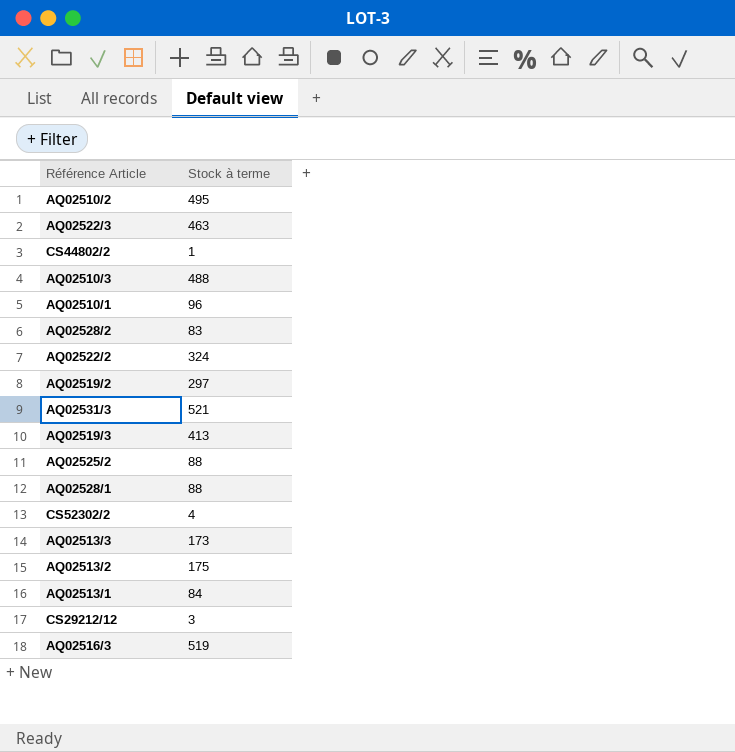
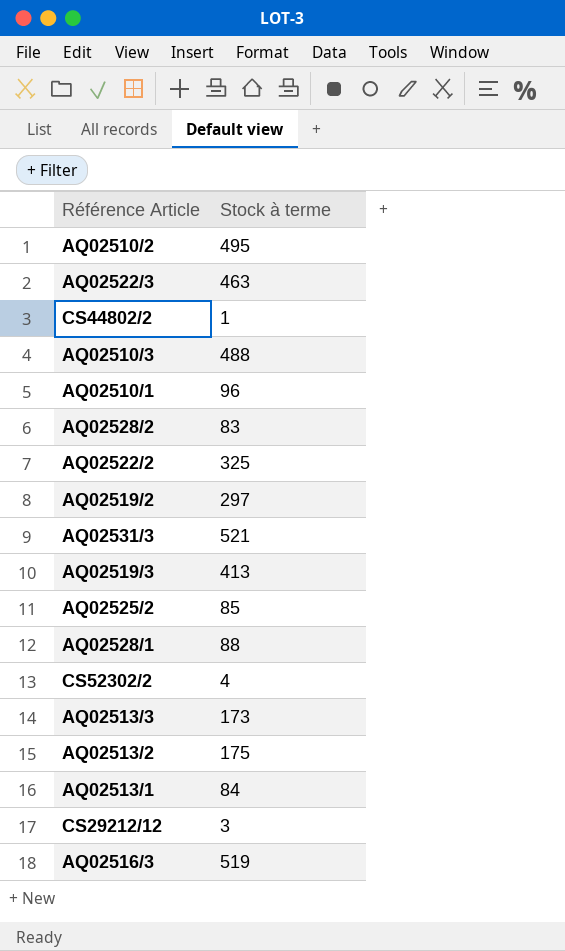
AQ02522/2 | Stock à terme: 324 -> 325
AQ02525/2 | Stock à terme: 88 -> 85

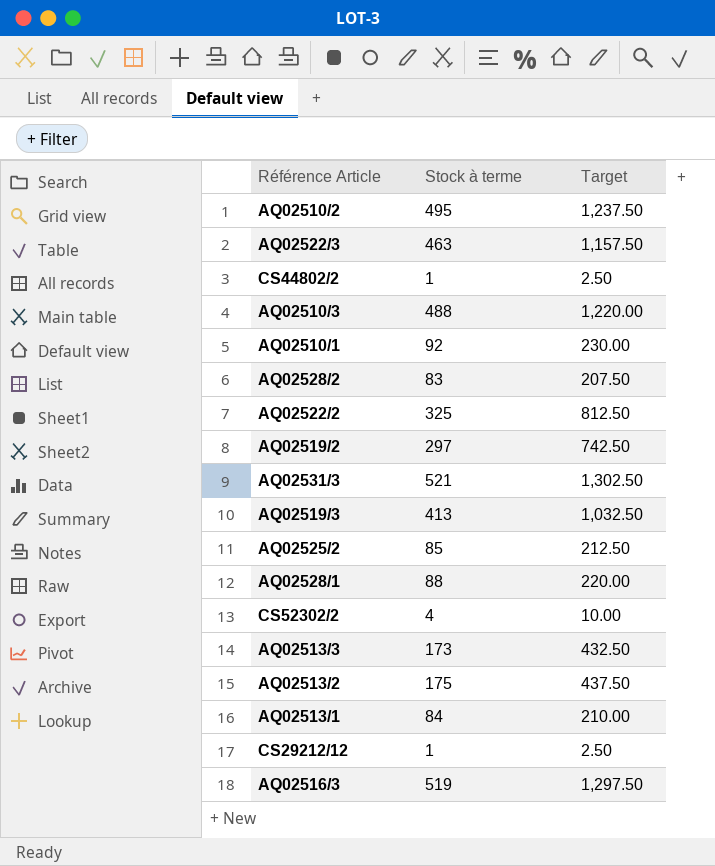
column Target | formula: none -> [Stock à terme] * 2.5
AQ02510/1 | Stock à terme: 96 -> 92
CS29212/12 | Stock à terme: 3 -> 1

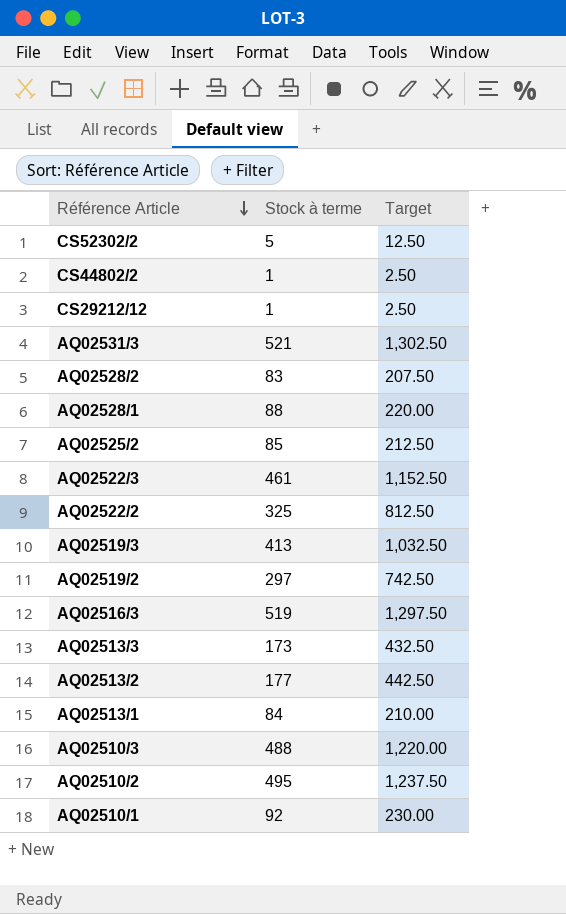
row order: none -> Référence Article descending
CS52302/2 | Stock à terme: 4 -> 5
CS52302/2 | Target: 10.00 -> 12.50
AQ02522/3 | Stock à terme: 463 -> 461
AQ02522/3 | Target: 1,157.50 -> 1,152.50
AQ02513/2 | Stock à terme: 175 -> 177
AQ02513/2 | Target: 437.50 -> 442.50

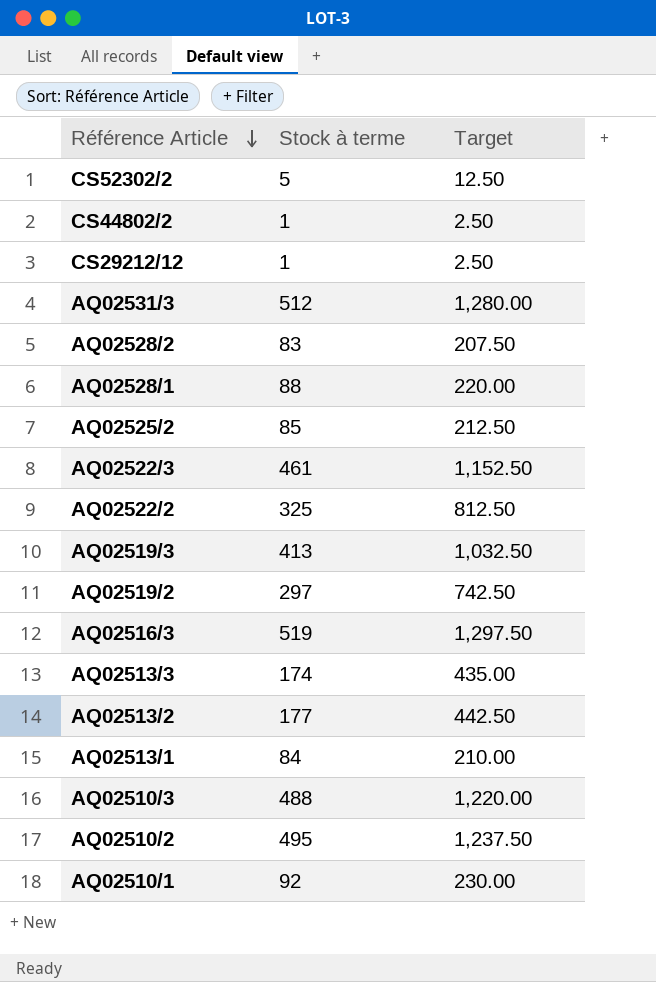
AQ02531/3 | Stock à terme: 521 -> 512
AQ02531/3 | Target: 1,302.50 -> 1,280.00
AQ02513/3 | Stock à terme: 173 -> 174
AQ02513/3 | Target: 432.50 -> 435.00

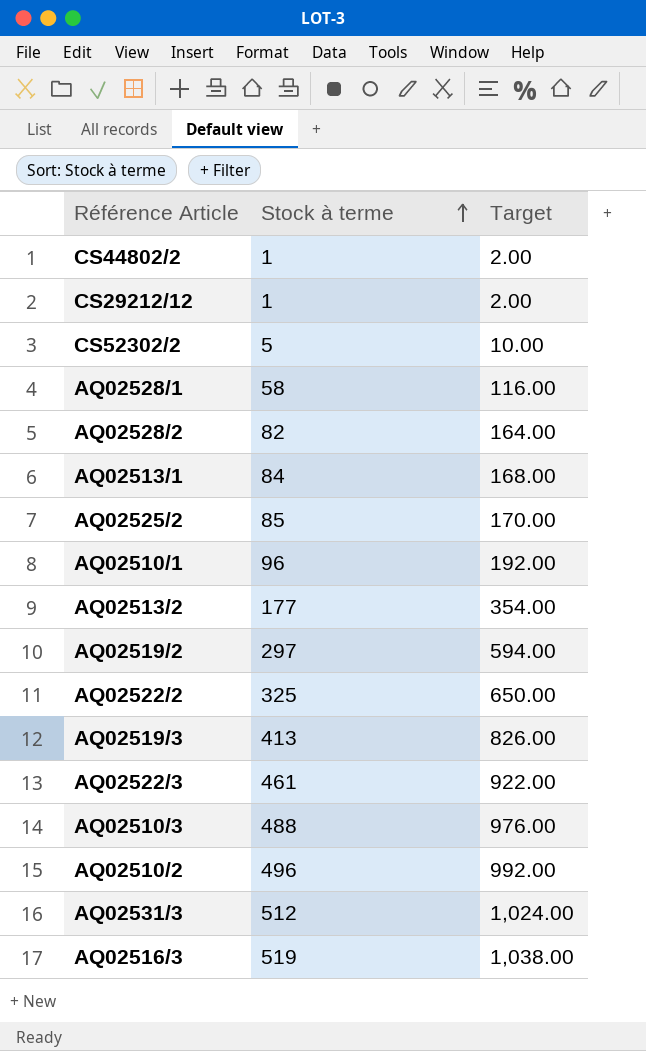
row order: Référence Article descending -> Stock à terme ascending
column Target | formula: [Stock à terme] * 2.5 -> [Stock à terme] * 2
row AQ02513/3: 174 | 435.00 -> none
AQ02528/1 | Stock à terme: 88 -> 58
AQ02528/2 | Stock à terme: 83 -> 82
AQ02510/1 | Stock à terme: 92 -> 96
AQ02510/2 | Stock à terme: 495 -> 496

